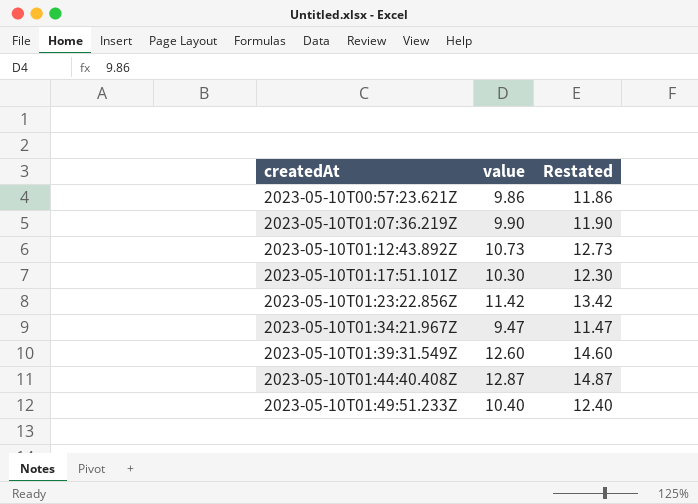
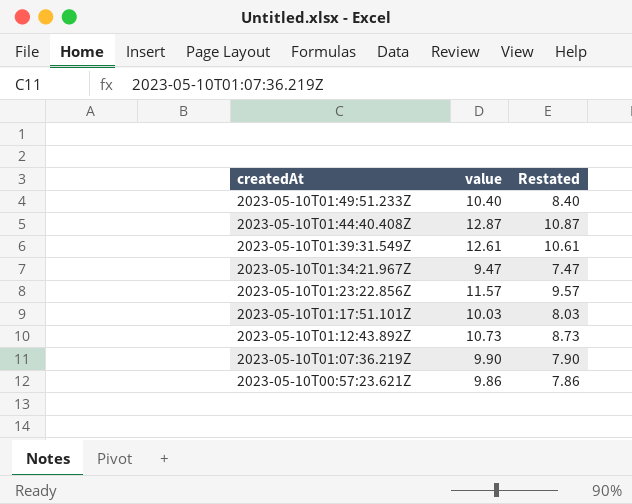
row order: createdAt ascending -> createdAt descending
column Restated | formula: [value] + 2 -> [value] - 2
2023-05-10T01:39:31.549Z | value: 12.60 -> 12.61
2023-05-10T01:23:22.856Z | value: 11.42 -> 11.57
2023-05-10T01:17:51.101Z | value: 10.30 -> 10.03

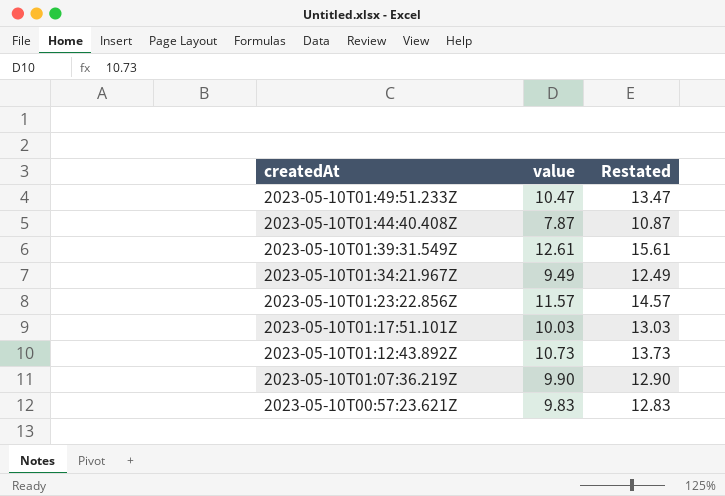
column Restated | formula: [value] - 2 -> [value] + 3
2023-05-10T01:49:51.233Z | value: 10.40 -> 10.47
2023-05-10T01:44:40.408Z | value: 12.87 -> 7.87
2023-05-10T01:34:21.967Z | value: 9.47 -> 9.49
2023-05-10T00:57:23.621Z | value: 9.86 -> 9.83

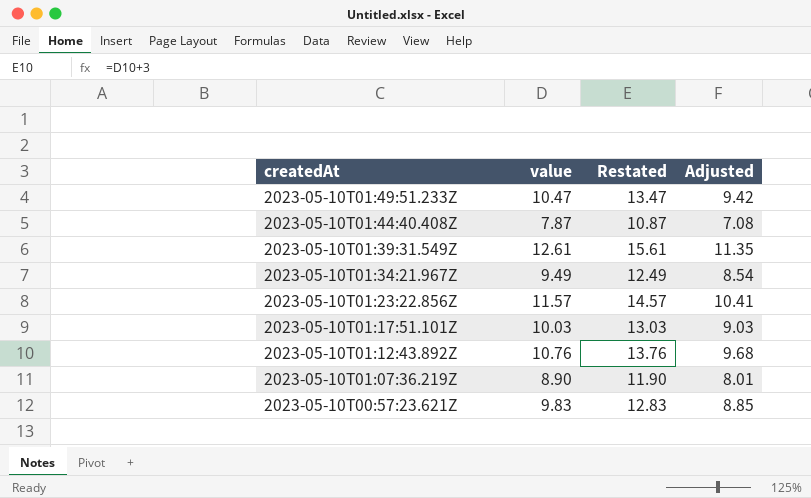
column Adjusted | formula: none -> [value] * 0.9
2023-05-10T01:12:43.892Z | value: 10.73 -> 10.76
2023-05-10T01:12:43.892Z | Restated: 13.73 -> 13.76
2023-05-10T01:07:36.219Z | value: 9.90 -> 8.90
2023-05-10T01:07:36.219Z | Restated: 12.90 -> 11.90

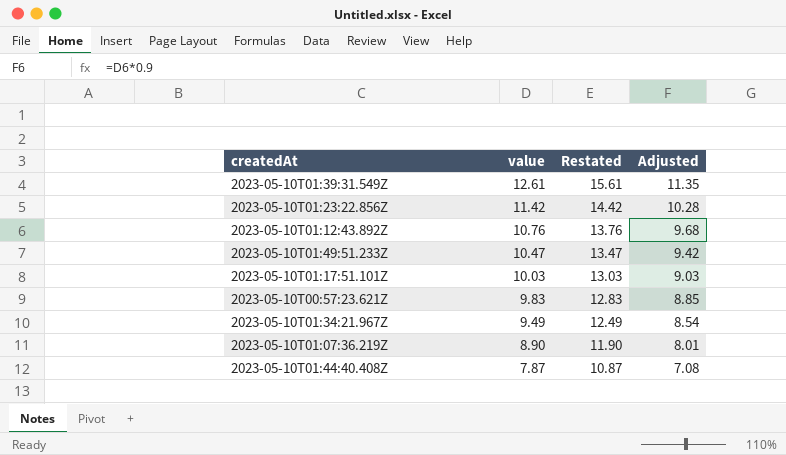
row order: createdAt descending -> value descending
2023-05-10T01:23:22.856Z | value: 11.57 -> 11.42
2023-05-10T01:23:22.856Z | Restated: 14.57 -> 14.42
2023-05-10T01:23:22.856Z | Adjusted: 10.41 -> 10.28

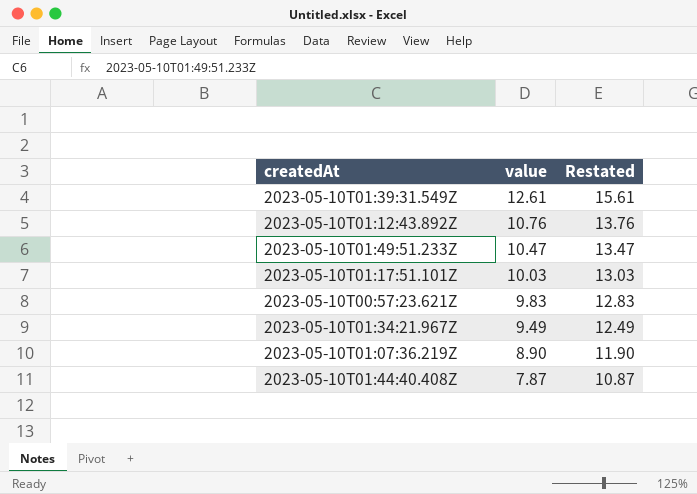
column Adjusted | formula: [value] * 0.9 -> none
row 2023-05-10T01:23:22.856Z: 11.42 | 14.42 | 10.28 -> none

